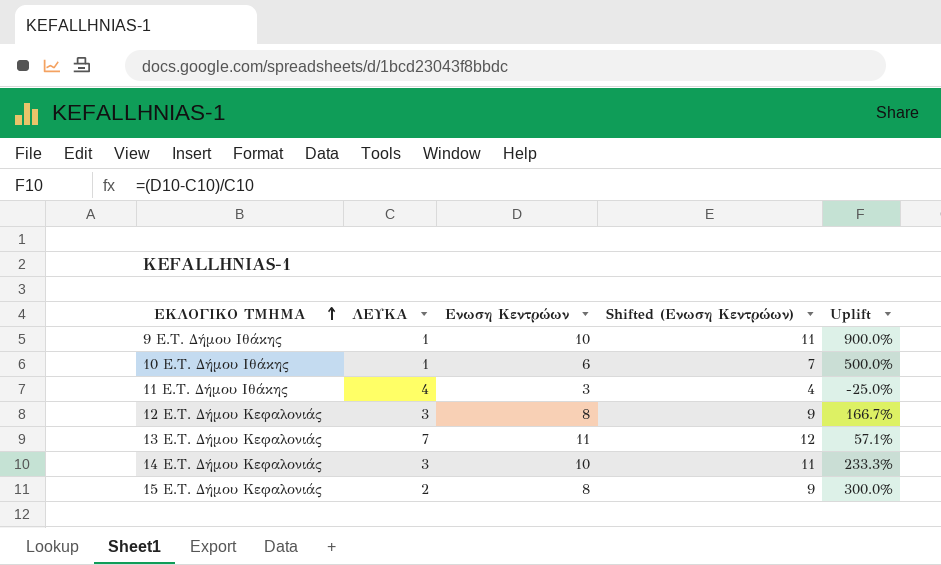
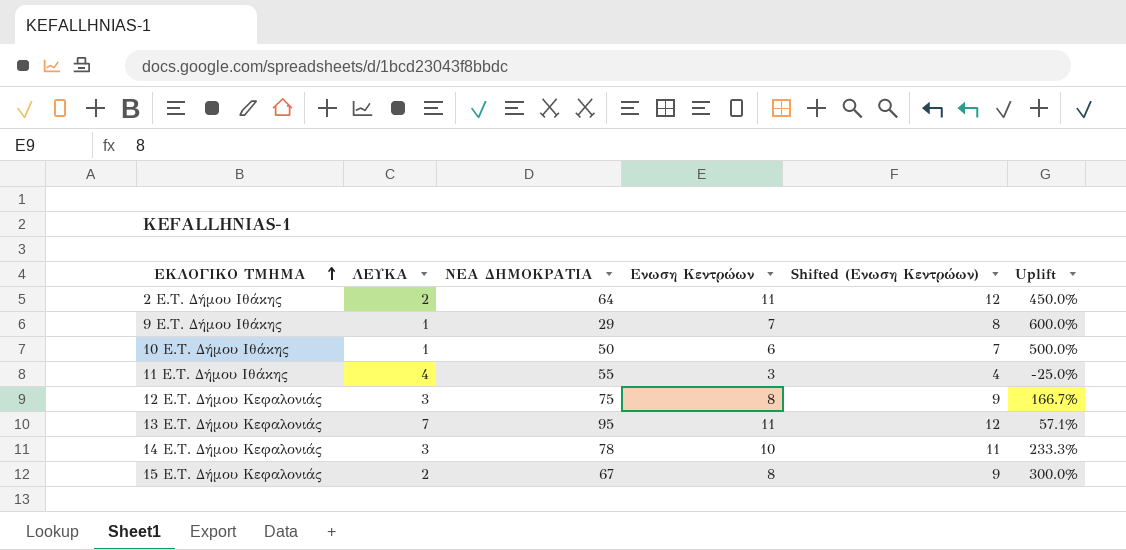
column ΝΕΑ ΔΗΜΟΚΡΑΤΙΑ | position: none -> 3
row 2 E.T. Δήμου Ιθάκης: none -> 2 | 64 | 11 | 12 | 450.0%
9 E.T. Δήμου Ιθάκης | Ενωση Κεντρώων: 10 -> 7
9 E.T. Δήμου Ιθάκης | Shifted (Ενωση Κεντρώων): 11 -> 8
9 E.T. Δήμου Ιθάκης | Uplift: 900.0% -> 600.0%

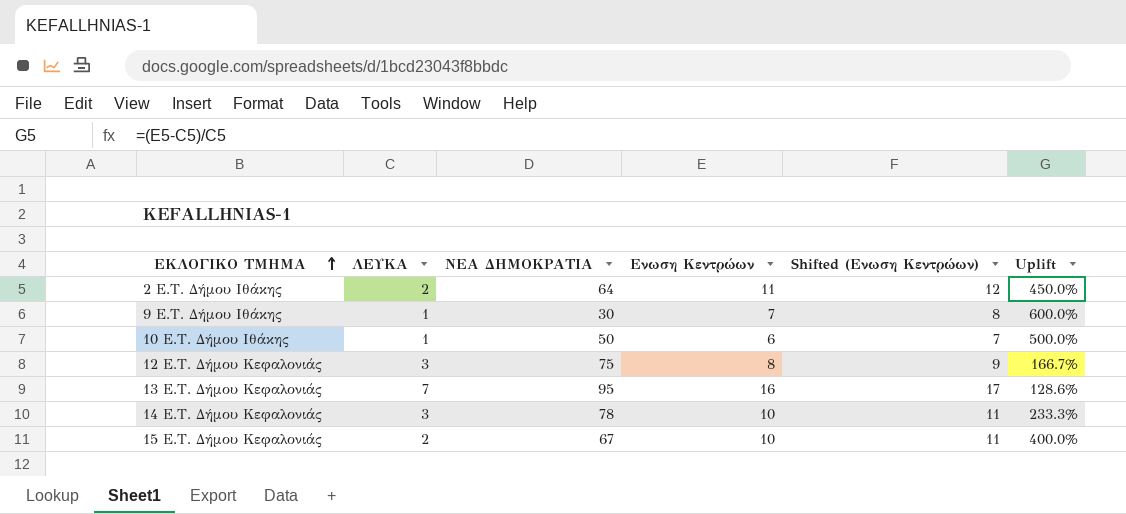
row 11 E.T. Δήμου Ιθάκης: 4 | 55 | 3 | 4 | -25.0% -> none
9 E.T. Δήμου Ιθάκης | ΝΕΑ ΔΗΜΟΚΡΑΤΙΑ: 29 -> 30
13 E.T. Δήμου Κεφαλονιάς | Ενωση Κεντρώων: 11 -> 16
13 E.T. Δήμου Κεφαλονιάς | Shifted (Ενωση Κεντρώων): 12 -> 17
13 E.T. Δήμου Κεφαλονιάς | Uplift: 57.1% -> 128.6%
15 E.T. Δήμου Κεφαλονιάς | Ενωση Κεντρώων: 8 -> 10
15 E.T. Δήμου Κεφαλονιάς | Shifted (Ενωση Κεντρώων): 9 -> 11
15 E.T. Δήμου Κεφαλονιάς | Uplift: 300.0% -> 400.0%

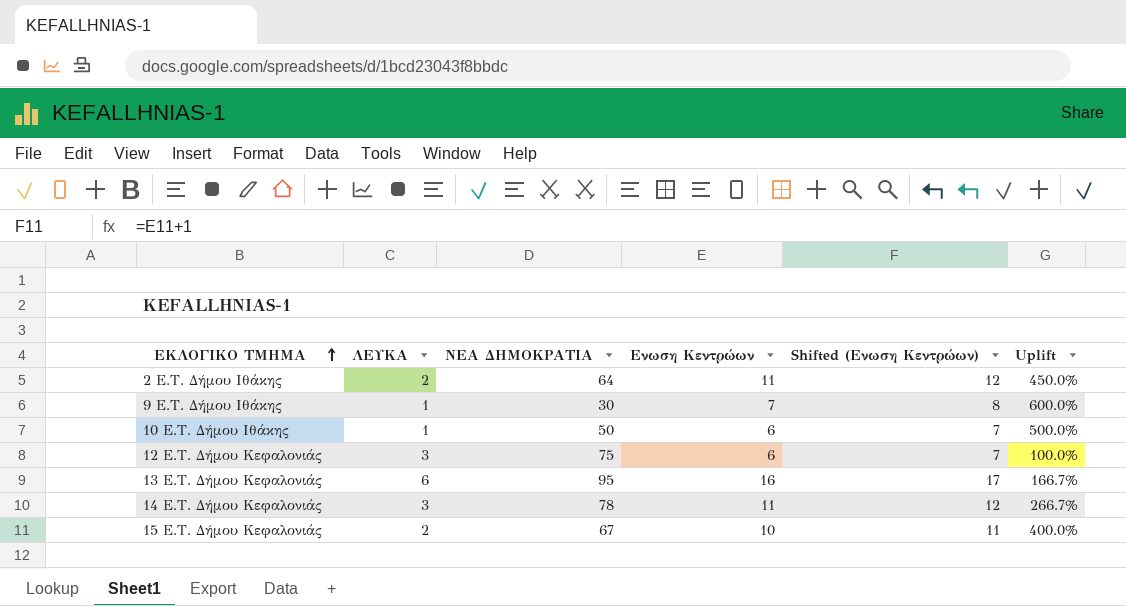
12 E.T. Δήμου Κεφαλονιάς | Ενωση Κεντρώων: 8 -> 6
12 E.T. Δήμου Κεφαλονιάς | Shifted (Ενωση Κεντρώων): 9 -> 7
12 E.T. Δήμου Κεφαλονιάς | Uplift: 166.7% -> 100.0%
13 E.T. Δήμου Κεφαλονιάς | ΛΕΥΚΑ: 7 -> 6
13 E.T. Δήμου Κεφαλονιάς | Uplift: 128.6% -> 166.7%
14 E.T. Δήμου Κεφαλονιάς | Ενωση Κεντρώων: 10 -> 11
14 E.T. Δήμου Κεφαλονιάς | Shifted (Ενωση Κεντρώων): 11 -> 12
14 E.T. Δήμου Κεφαλονιάς | Uplift: 233.3% -> 266.7%

